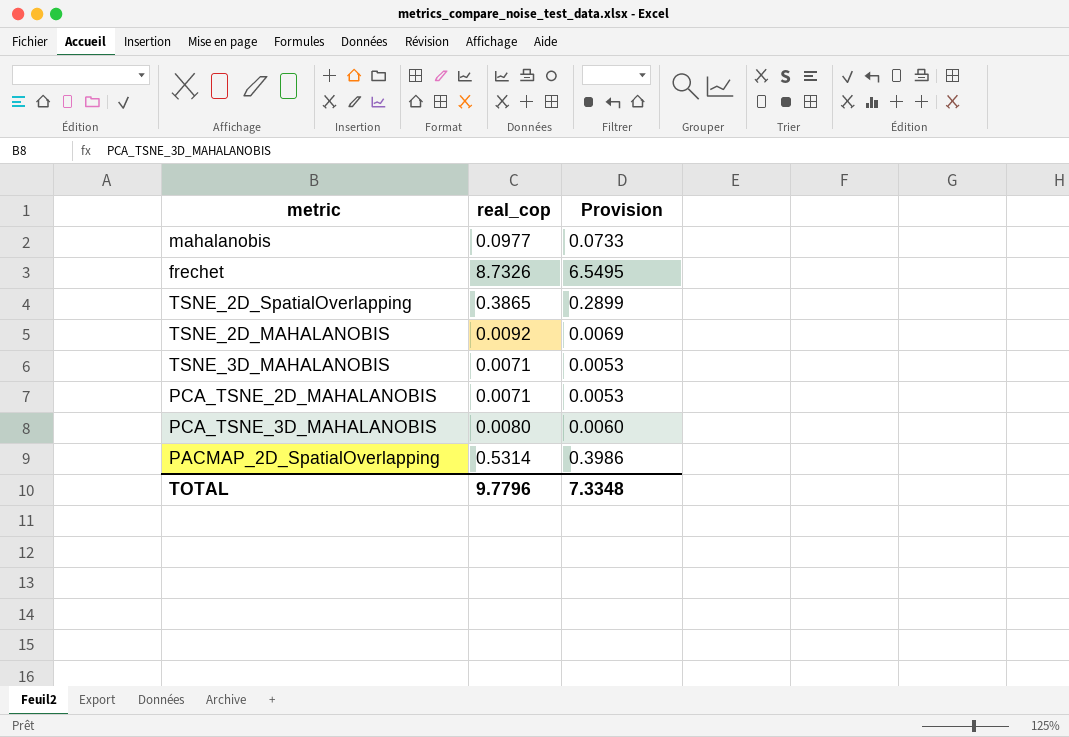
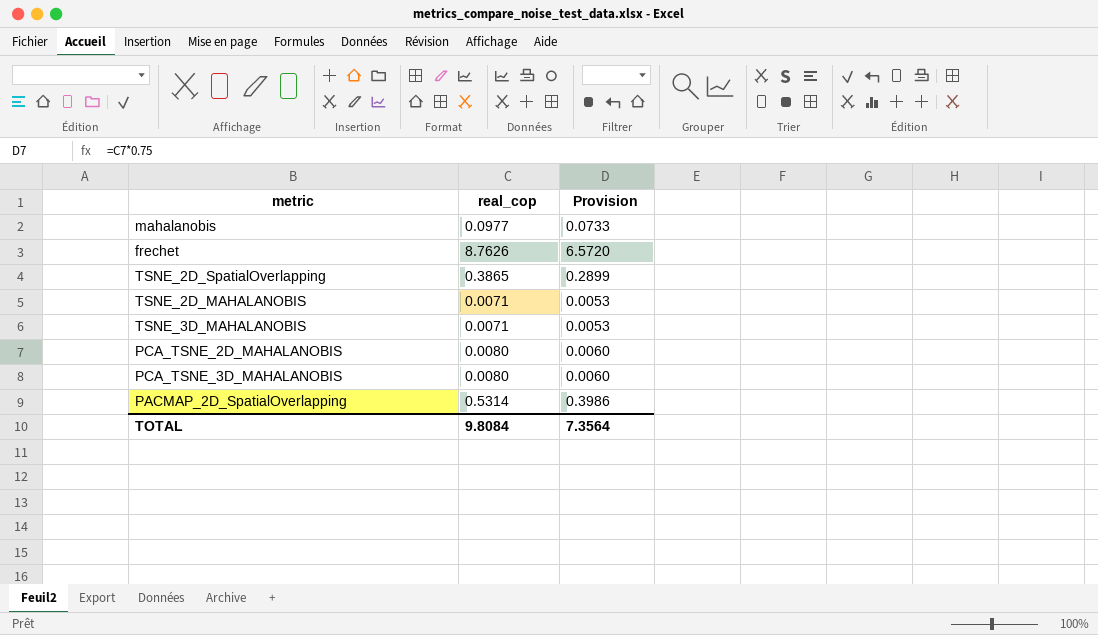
frechet | real_cop: 8.7326 -> 8.7626
frechet | Provision: 6.5495 -> 6.5720
TSNE_2D_MAHALANOBIS | real_cop: 0.0092 -> 0.0071
TSNE_2D_MAHALANOBIS | Provision: 0.0069 -> 0.0053
PCA_TSNE_2D_MAHALANOBIS | real_cop: 0.0071 -> 0.0080
PCA_TSNE_2D_MAHALANOBIS | Provision: 0.0053 -> 0.0060
TOTAL | real_cop: 9.7796 -> 9.8084
TOTAL | Provision: 7.3348 -> 7.3564

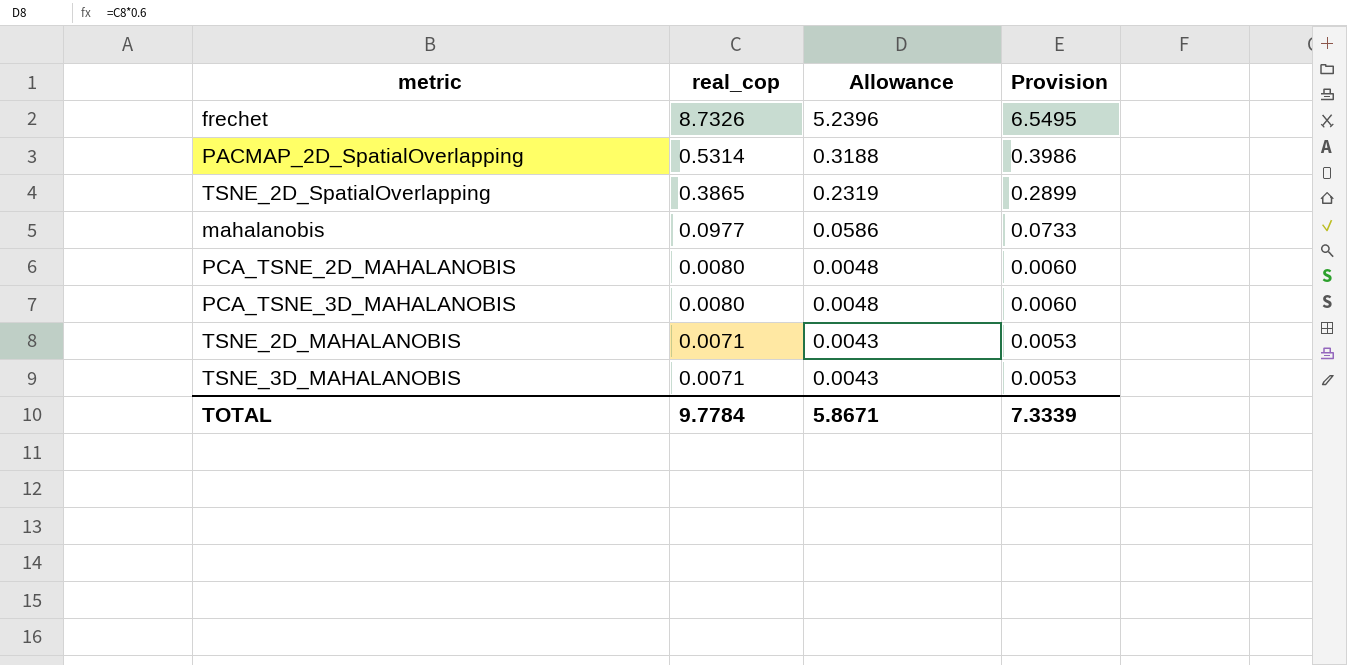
row order: none -> real_cop descending
column Allowance | formula: none -> [real_cop] * 0.6
frechet | real_cop: 8.7626 -> 8.7326
frechet | Provision: 6.5720 -> 6.5495
TOTAL | real_cop: 9.8084 -> 9.7784
TOTAL | Provision: 7.3564 -> 7.3339

